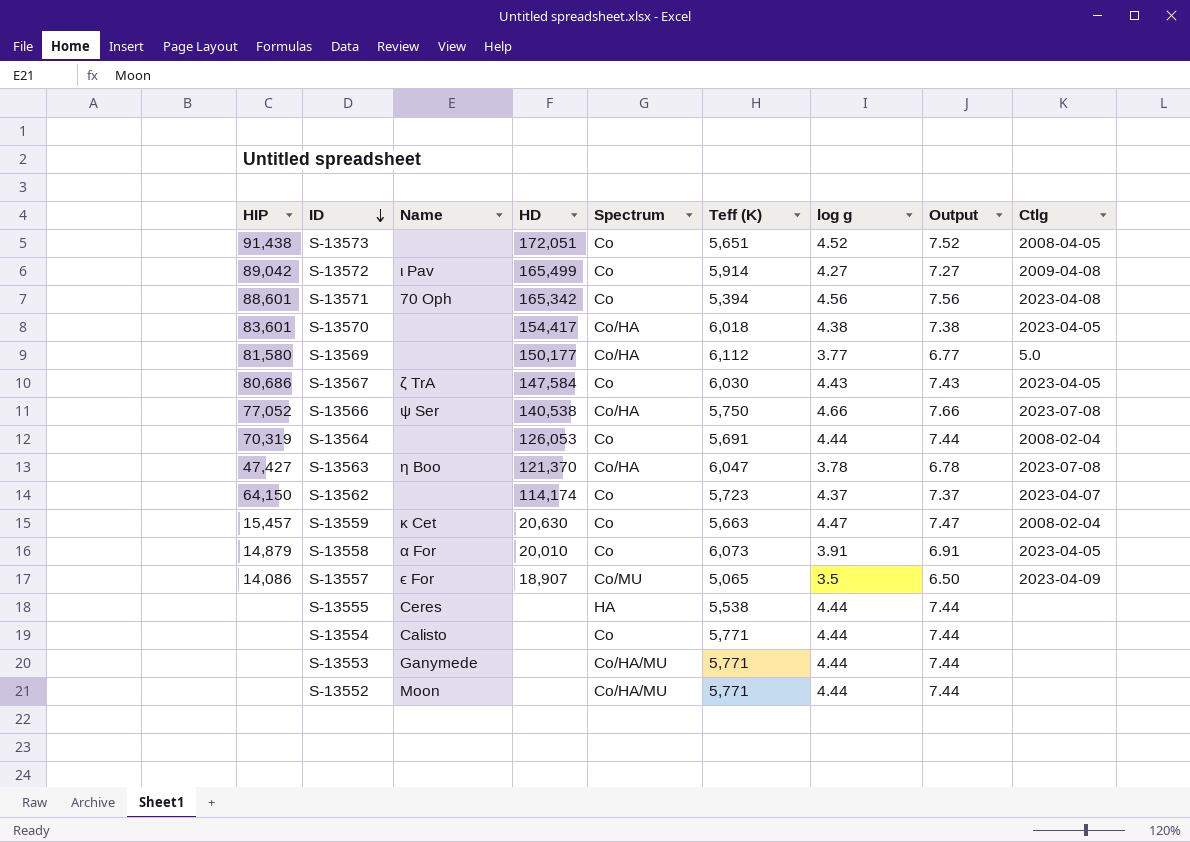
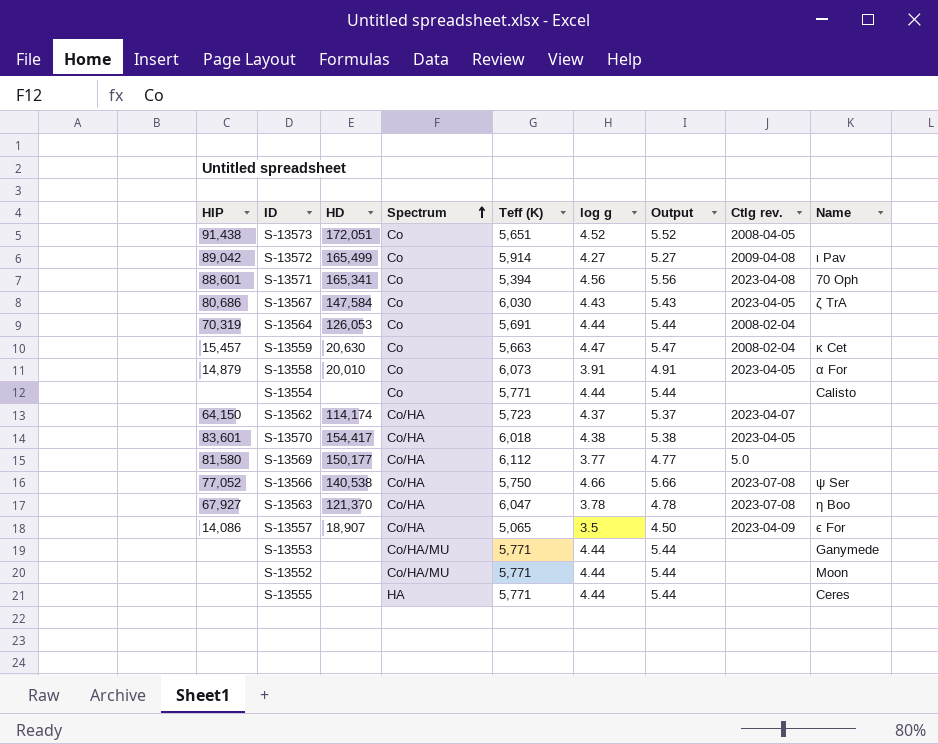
row order: ID descending -> Spectrum ascending
column Output | formula: [log g] + 3 -> [log g] + 1
column name: Ctlg -> Ctlg rev.
column Name | position: 3 -> 9
S-13571 | HD: 165,342 -> 165,341
S-13562 | Spectrum: Co -> Co/HA
S-13563 | HIP: 47,427 -> 67,927
S-13557 | Spectrum: Co/MU -> Co/HA
S-13555 | Teff (K): 5,538 -> 5,771

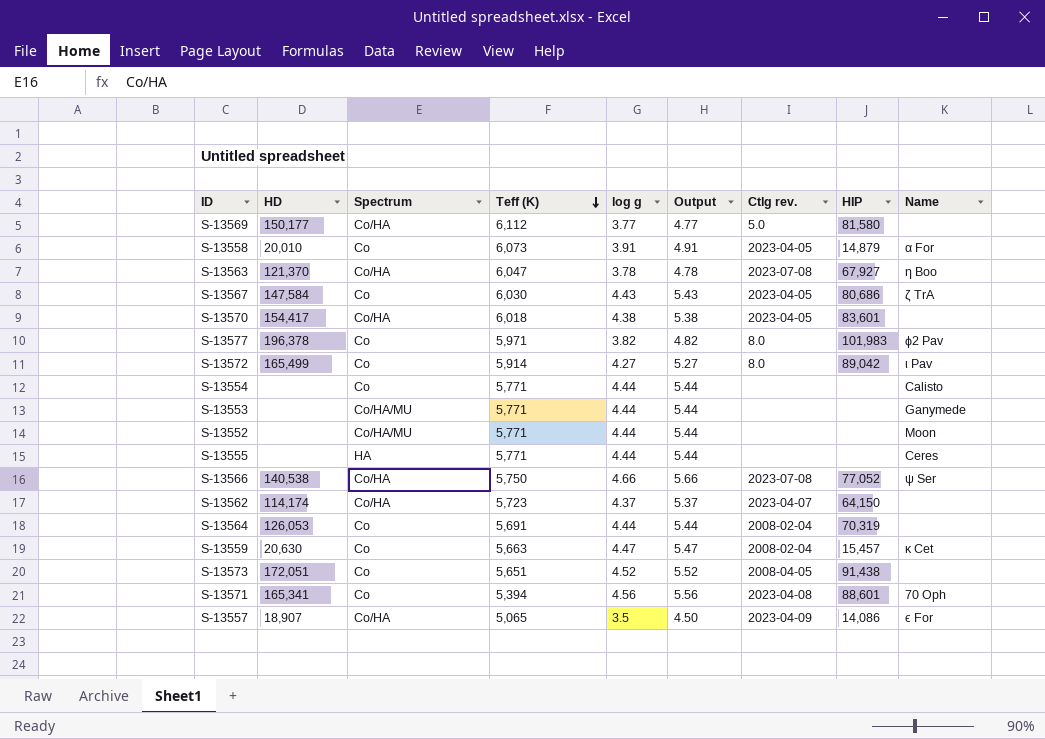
row order: Spectrum ascending -> Teff (K) descending
column HIP | position: 1 -> 8
row S-13577: none -> 196,378 | Co | 5,971 | 3.82 | 4.82 | 8.0 | 101,983 | ϕ2 Pav
S-13572 | Ctlg rev.: 2009-04-08 -> 8.0

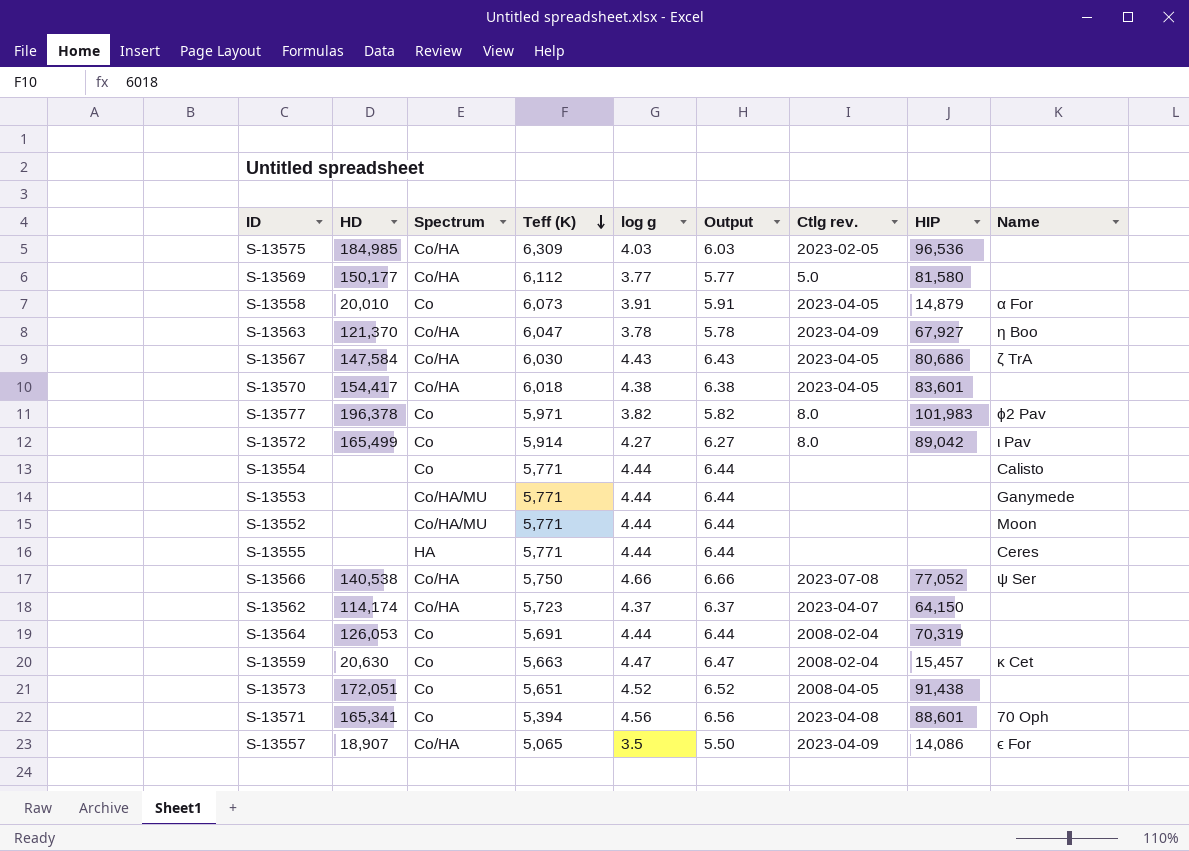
column Output | formula: [log g] + 1 -> [log g] + 2
row S-13575: none -> 184,985 | Co/HA | 6,309 | 4.03 | 6.03 | 2023-02-05 | 96,536 | none
S-13563 | Ctlg rev.: 2023-07-08 -> 2023-04-09
S-13567 | Spectrum: Co -> Co/HA

